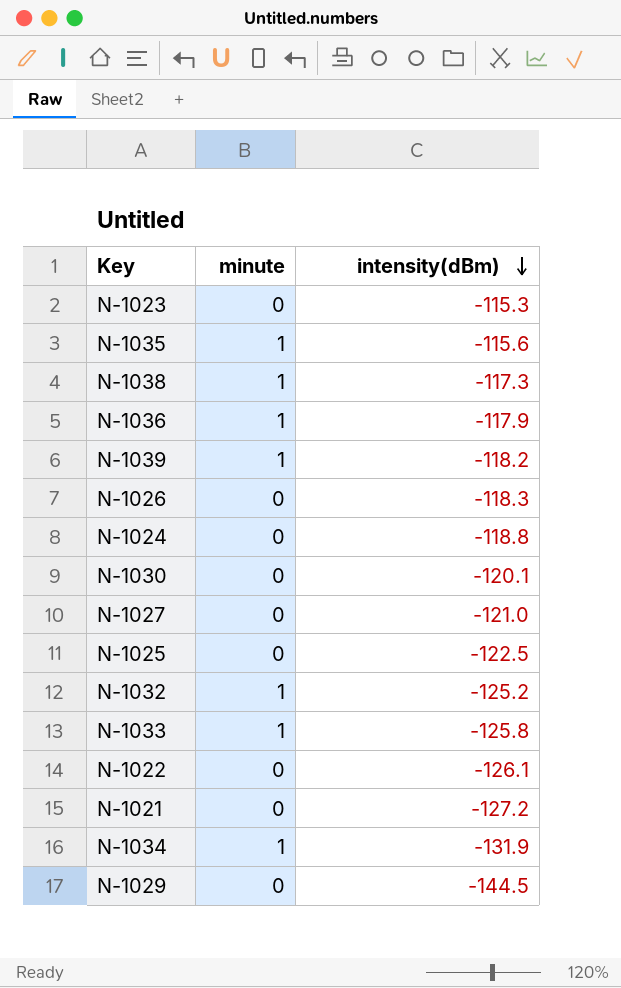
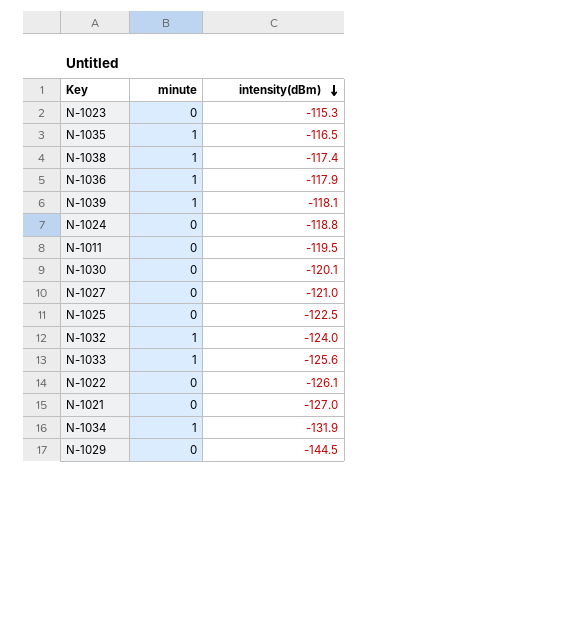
row N-1026: 0 | -118.3 -> none
N-1035 | intensity(dBm): -115.6 -> -116.5
N-1038 | intensity(dBm): -117.3 -> -117.4
N-1039 | intensity(dBm): -118.2 -> -118.1
row N-1011: none -> 0 | -119.5
N-1032 | intensity(dBm): -125.2 -> -124.0
N-1033 | intensity(dBm): -125.8 -> -125.6
N-1021 | intensity(dBm): -127.2 -> -127.0

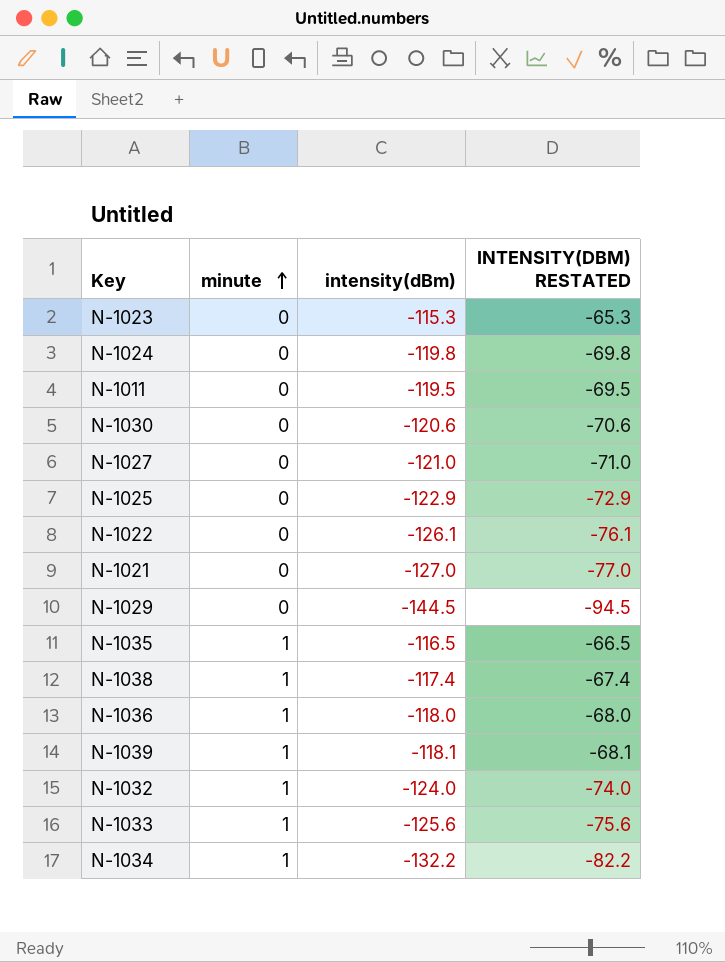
row order: intensity(dBm) descending -> minute ascending
column INTENSITY(DBM) RESTATED | formula: none -> [intensity(dBm)] + 50
N-1024 | intensity(dBm): -118.8 -> -119.8
N-1030 | intensity(dBm): -120.1 -> -120.6
N-1025 | intensity(dBm): -122.5 -> -122.9
N-1036 | intensity(dBm): -117.9 -> -118.0
N-1034 | intensity(dBm): -131.9 -> -132.2

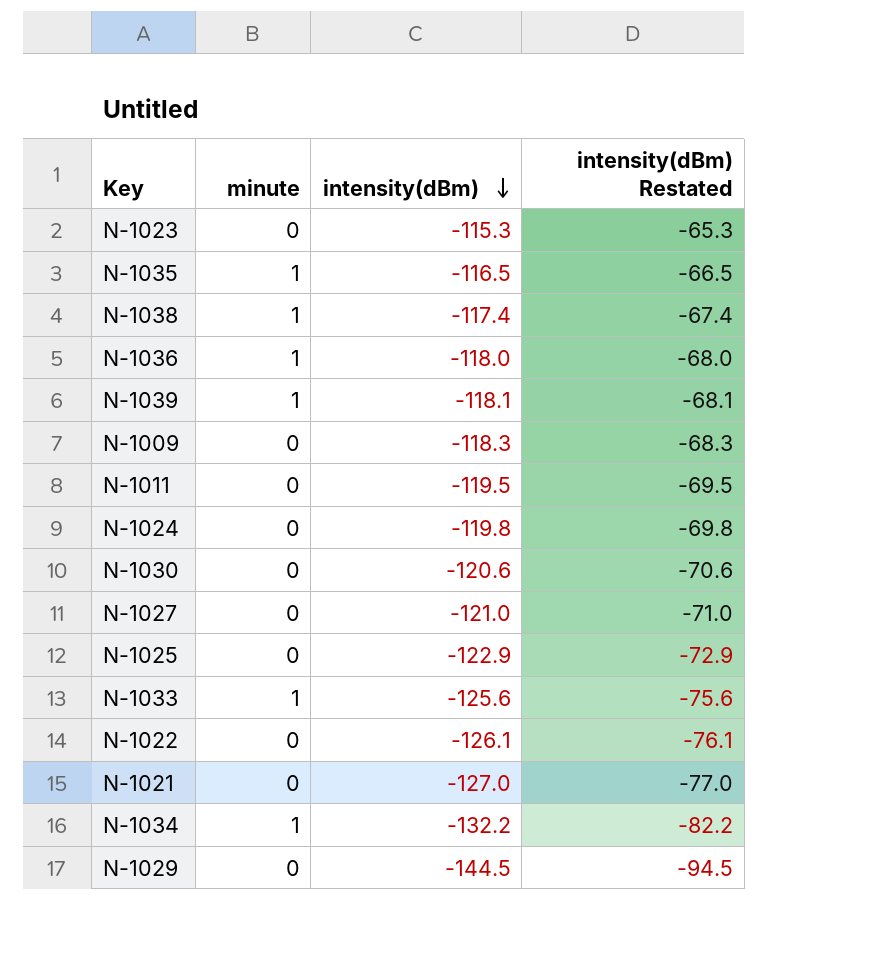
row order: minute ascending -> intensity(dBm) descending
column name: INTENSITY(DBM) RESTATED -> intensity(dBm) Restated
row N-1032: 1 | -124.0 | -74.0 -> none
row N-1009: none -> 0 | -118.3 | -68.3

